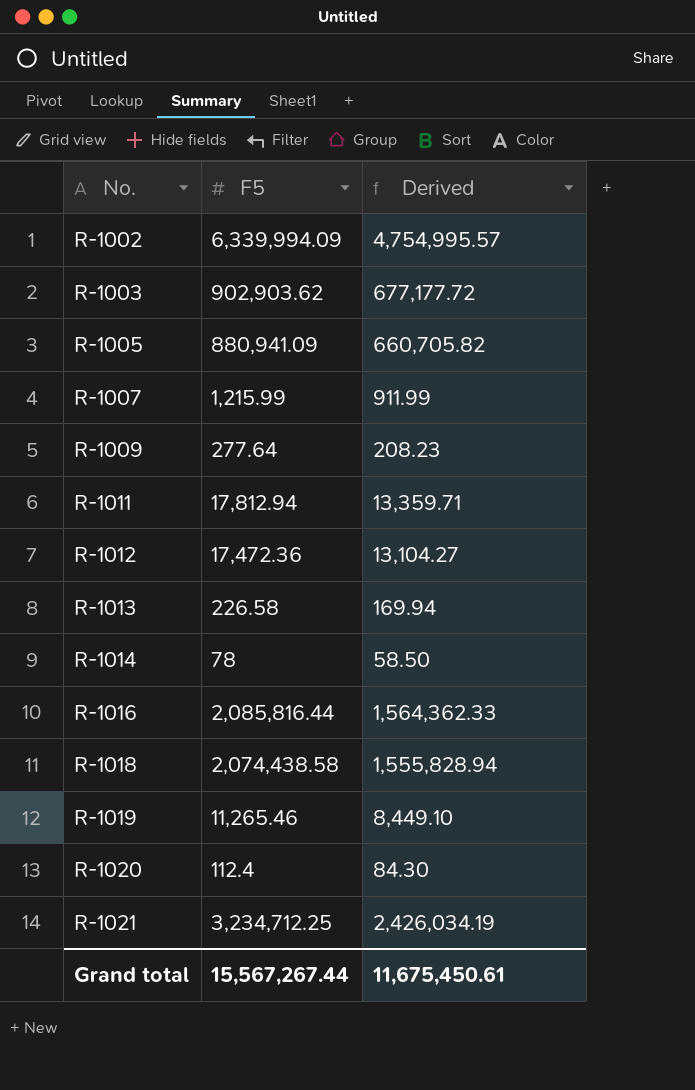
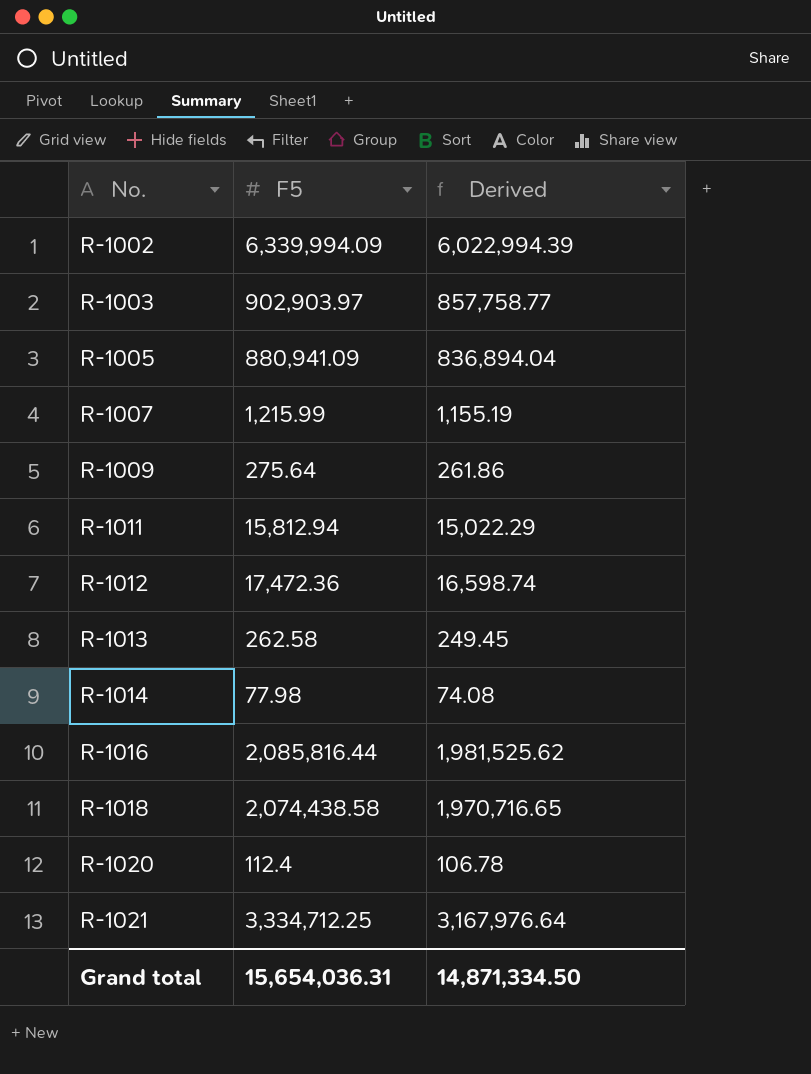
column Derived | formula: [F5] * 0.75 -> [F5] * 0.95
row R-1019: 11,265.46 | 8,449.10 -> none
R-1003 | F5: 902,903.62 -> 902,903.97
R-1009 | F5: 277.64 -> 275.64
R-1011 | F5: 17,812.94 -> 15,812.94
R-1013 | F5: 226.58 -> 262.58
R-1014 | F5: 78 -> 77.98
R-1021 | F5: 3,234,712.25 -> 3,334,712.25
Grand total | F5: 15,567,267.44 -> 15,654,036.31
Grand total | Derived: 11,675,450.61 -> 14,871,334.50

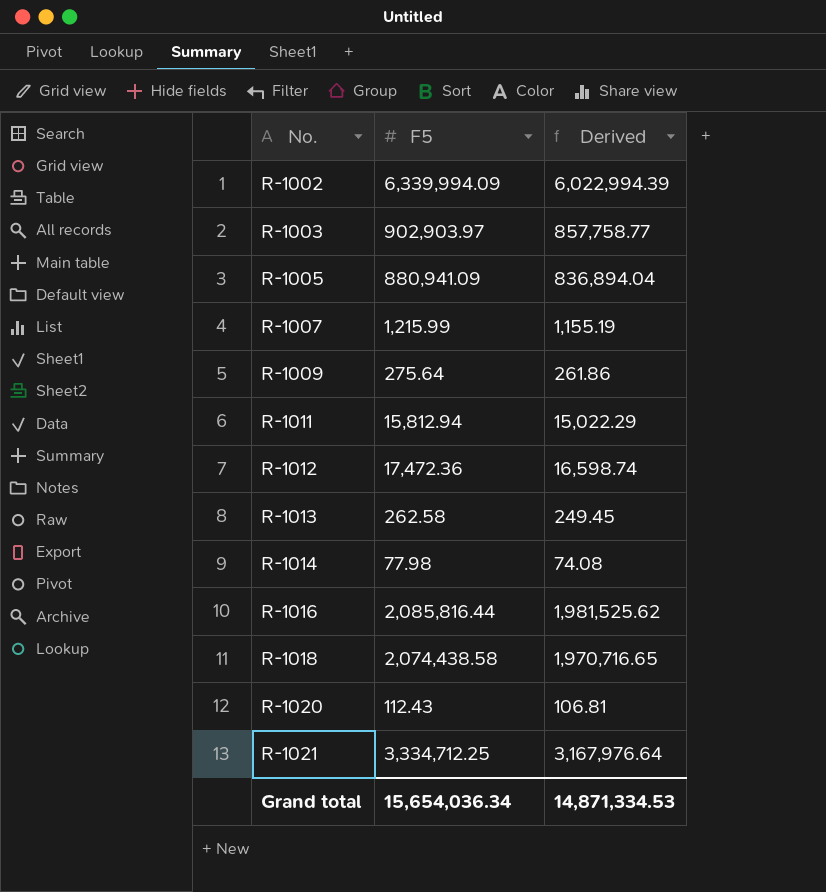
R-1020 | F5: 112.4 -> 112.43
R-1020 | Derived: 106.78 -> 106.81
Grand total | F5: 15,654,036.31 -> 15,654,036.34
Grand total | Derived: 14,871,334.50 -> 14,871,334.53

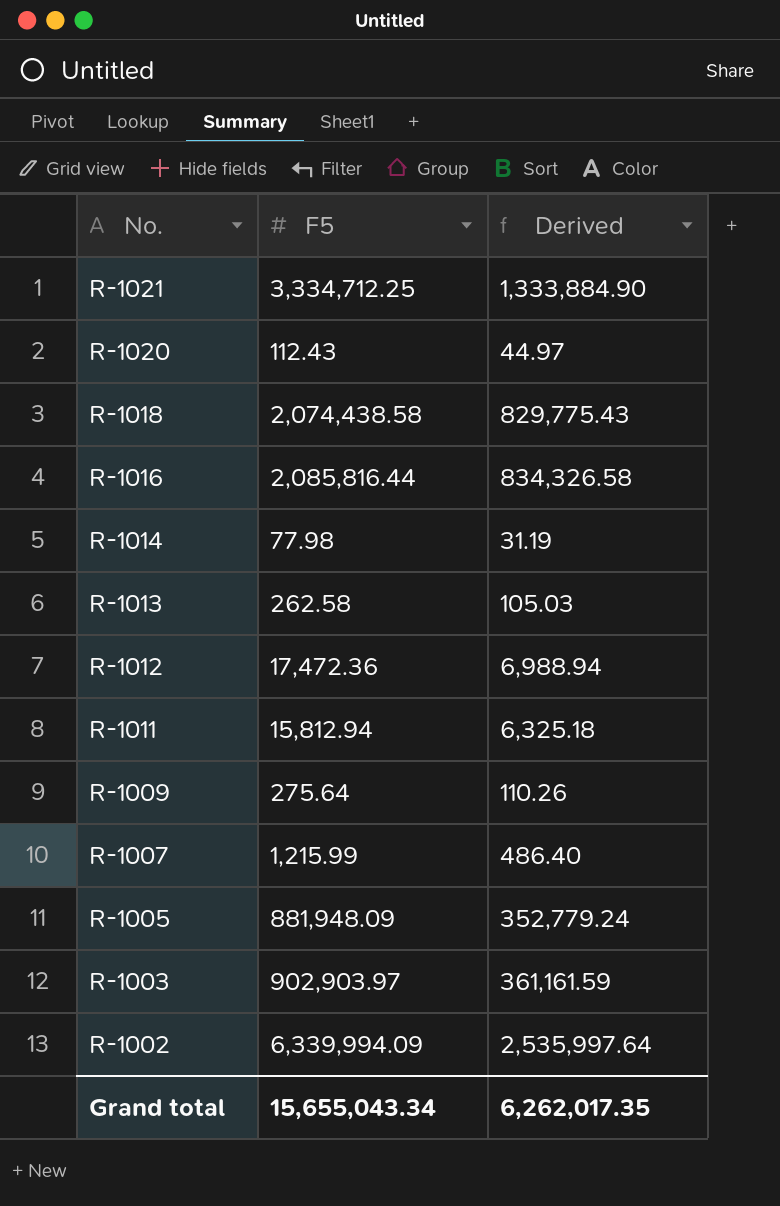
row order: No. ascending -> No. descending
column Derived | formula: [F5] * 0.95 -> [F5] * 0.4
R-1005 | F5: 880,941.09 -> 881,948.09
Grand total | F5: 15,654,036.34 -> 15,655,043.34
Grand total | Derived: 14,871,334.53 -> 6,262,017.35

